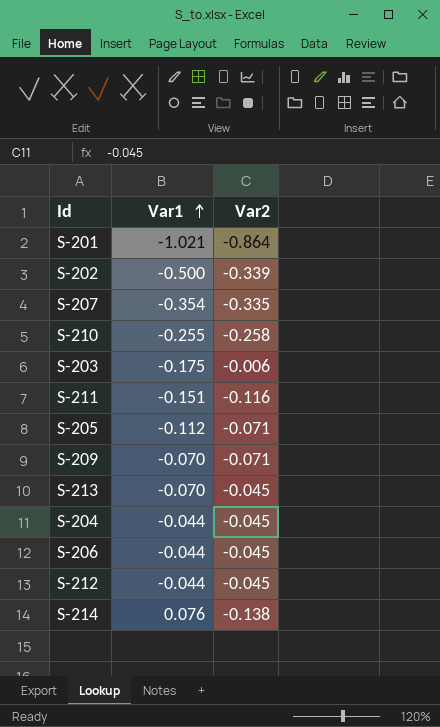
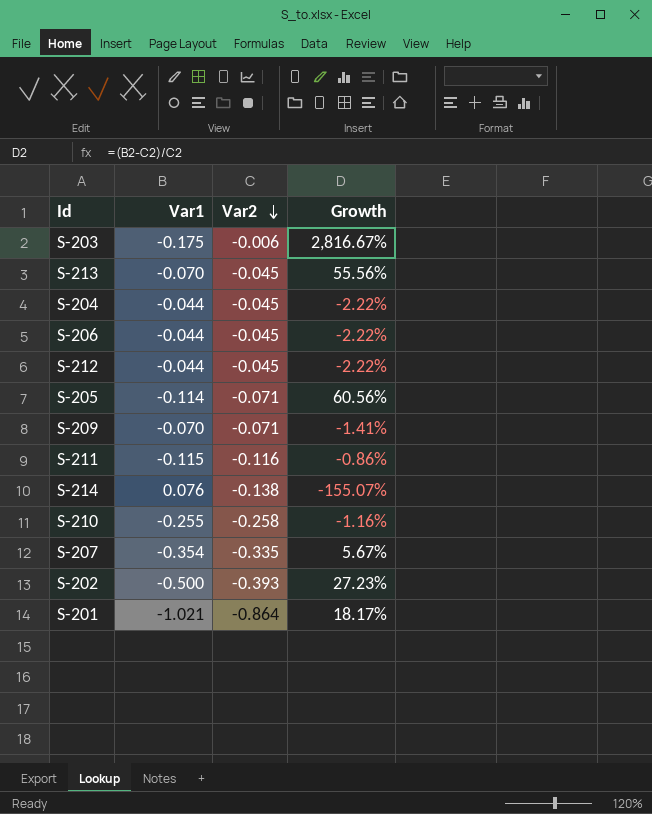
row order: Var1 ascending -> Var2 descending
column Growth | formula: none -> ([Var1] - [Var2]) / [Var2]
S-205 | Var1: -0.112 -> -0.114
S-211 | Var1: -0.151 -> -0.115
S-202 | Var2: -0.339 -> -0.393

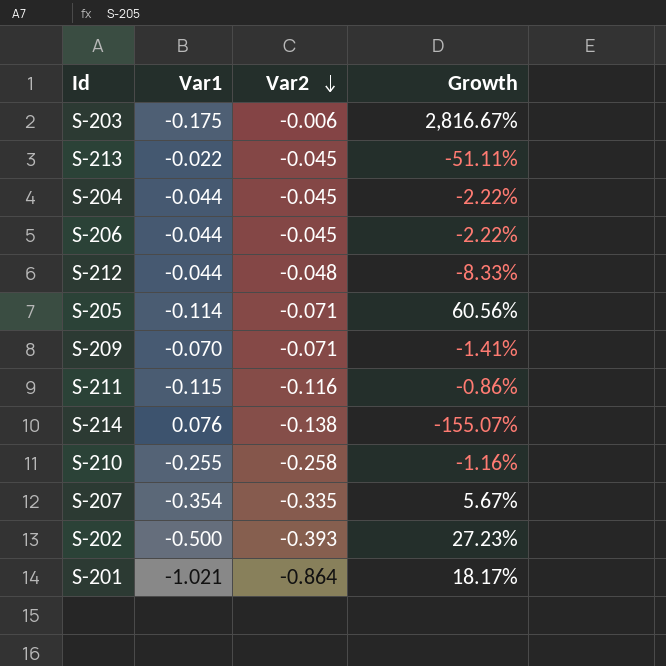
S-213 | Var1: -0.070 -> -0.022
S-213 | Growth: 55.56% -> -51.11%
S-212 | Var2: -0.045 -> -0.048
S-212 | Growth: -2.22% -> -8.33%

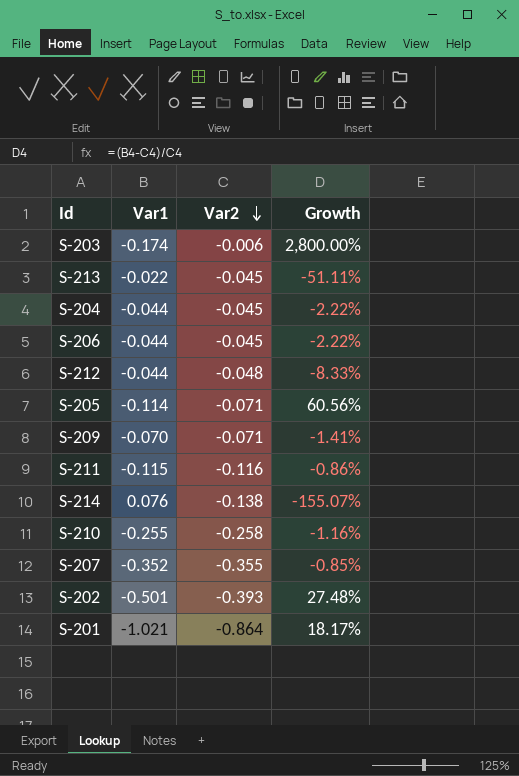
S-203 | Var1: -0.175 -> -0.174
S-203 | Growth: 2,816.67% -> 2,800.00%
S-207 | Var1: -0.354 -> -0.352
S-207 | Var2: -0.335 -> -0.355
S-207 | Growth: 5.67% -> -0.85%
S-202 | Var1: -0.500 -> -0.501
S-202 | Growth: 27.23% -> 27.48%

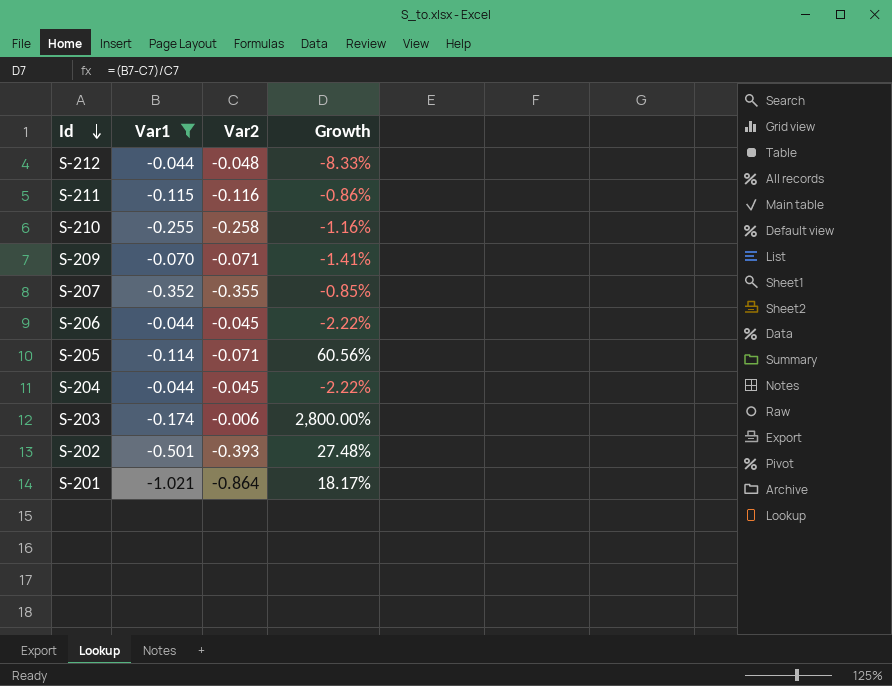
filter: none -> Var1 <= -0.044
row order: Var2 descending -> Id descending

